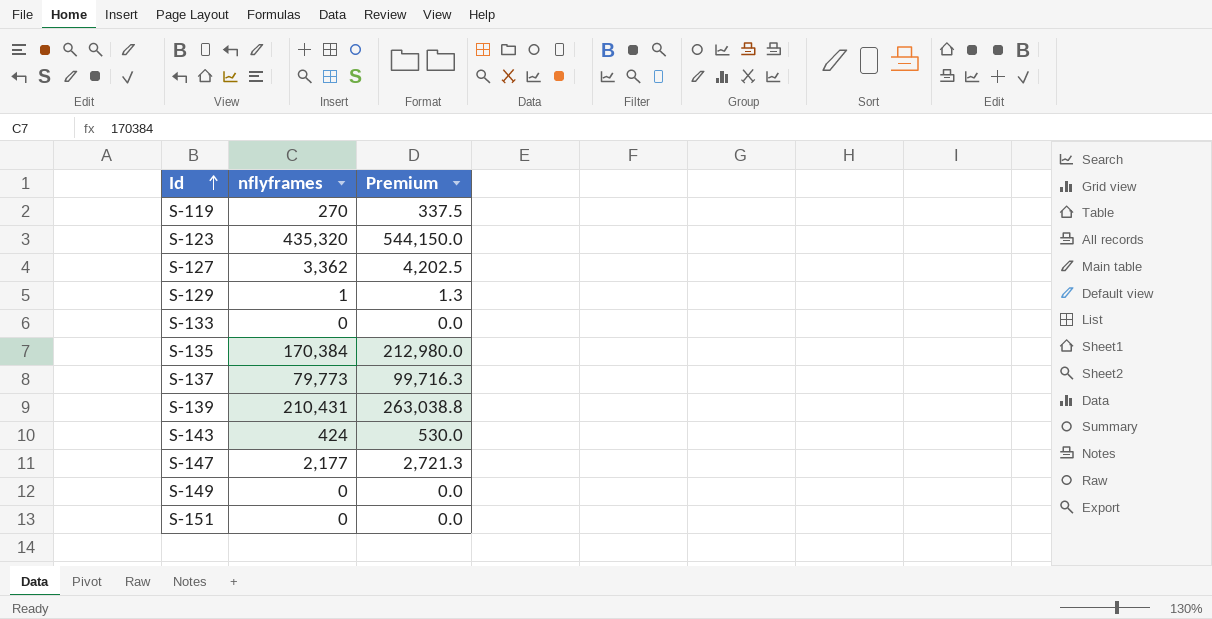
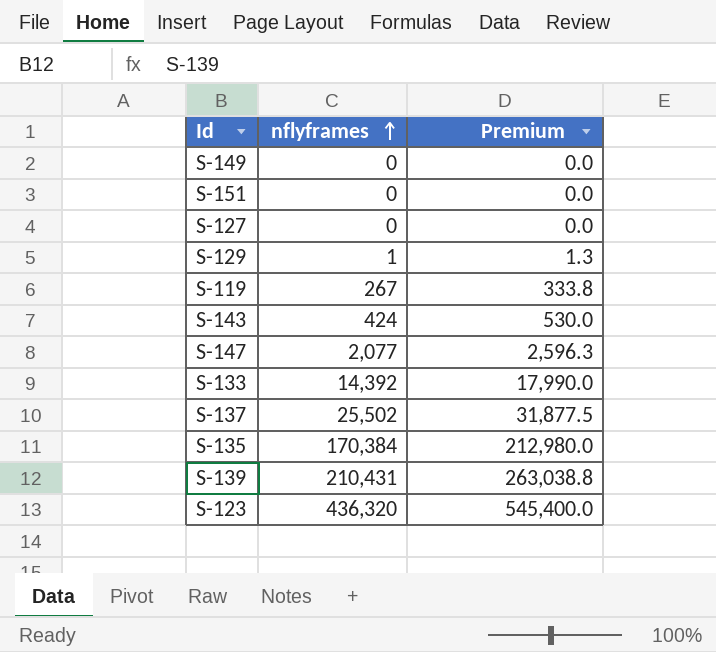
row order: Id ascending -> nflyframes ascending
S-127 | nflyframes: 3,362 -> 0
S-127 | Premium: 4,202.5 -> 0.0
S-119 | nflyframes: 270 -> 267
S-119 | Premium: 337.5 -> 333.8
S-147 | nflyframes: 2,177 -> 2,077
S-147 | Premium: 2,721.3 -> 2,596.3
S-133 | nflyframes: 0 -> 14,392
S-133 | Premium: 0.0 -> 17,990.0
S-137 | nflyframes: 79,773 -> 25,502
S-137 | Premium: 99,716.3 -> 31,877.5
S-123 | nflyframes: 435,320 -> 436,320
S-123 | Premium: 544,150.0 -> 545,400.0

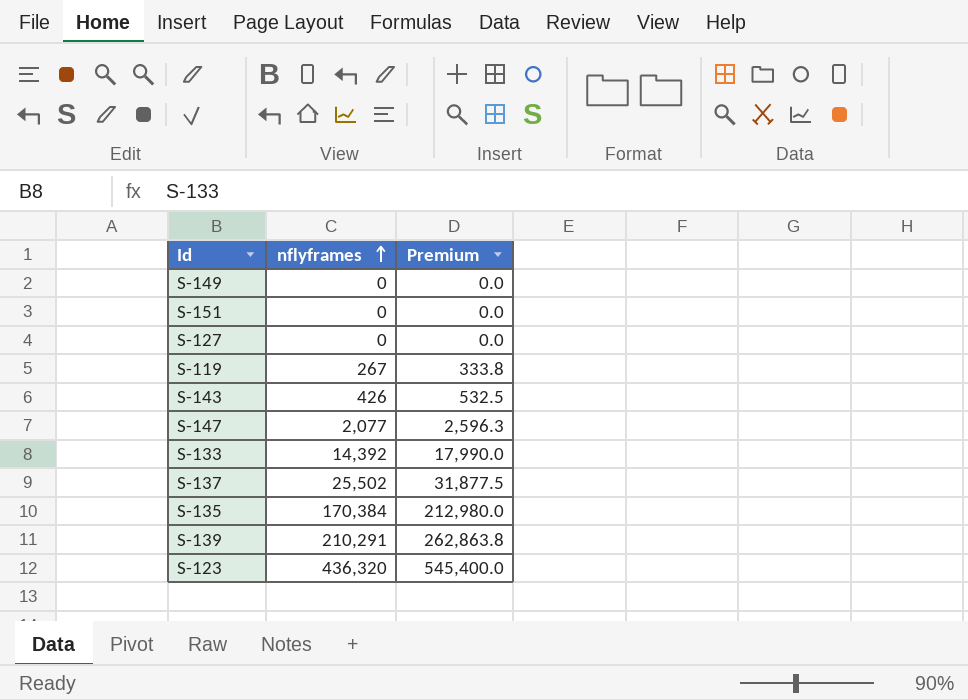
row S-129: 1 | 1.3 -> none
S-143 | nflyframes: 424 -> 426
S-143 | Premium: 530.0 -> 532.5
S-139 | nflyframes: 210,431 -> 210,291
S-139 | Premium: 263,038.8 -> 262,863.8

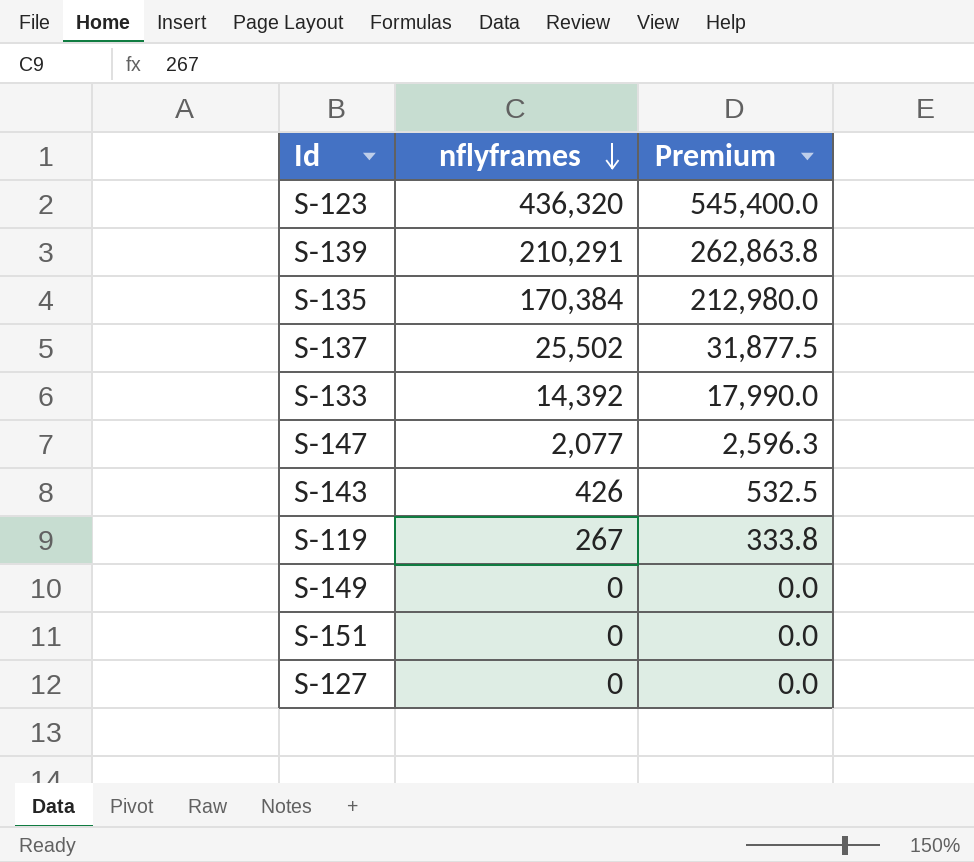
row order: nflyframes ascending -> nflyframes descending

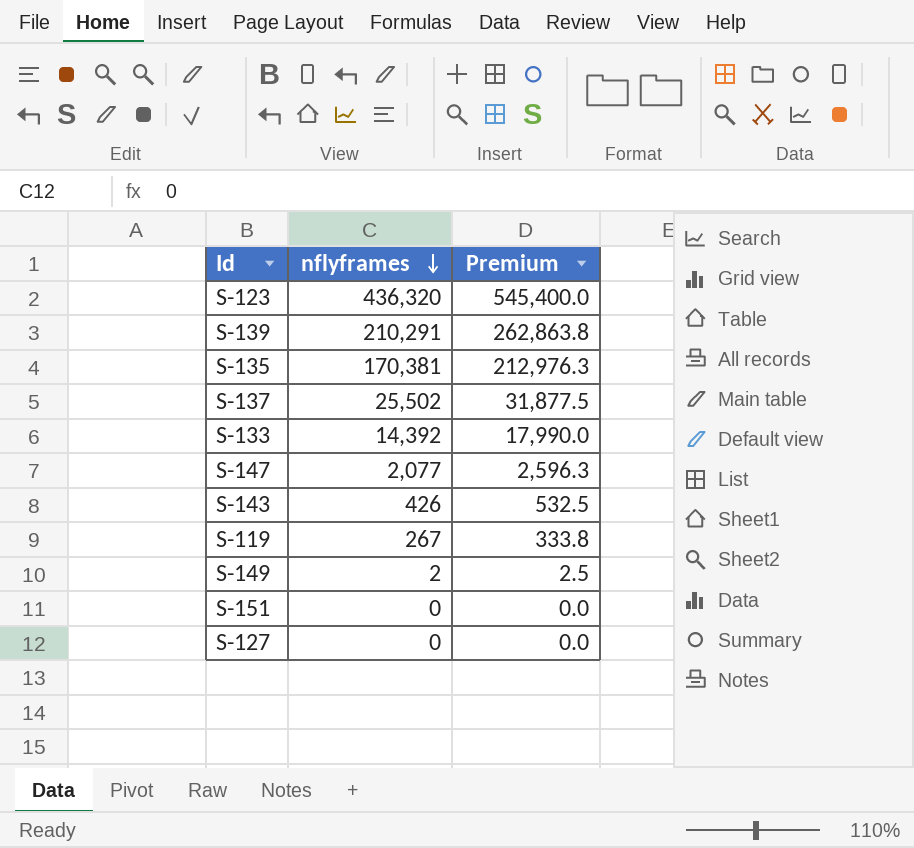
S-135 | nflyframes: 170,384 -> 170,381
S-135 | Premium: 212,980.0 -> 212,976.3
S-149 | nflyframes: 0 -> 2
S-149 | Premium: 0.0 -> 2.5

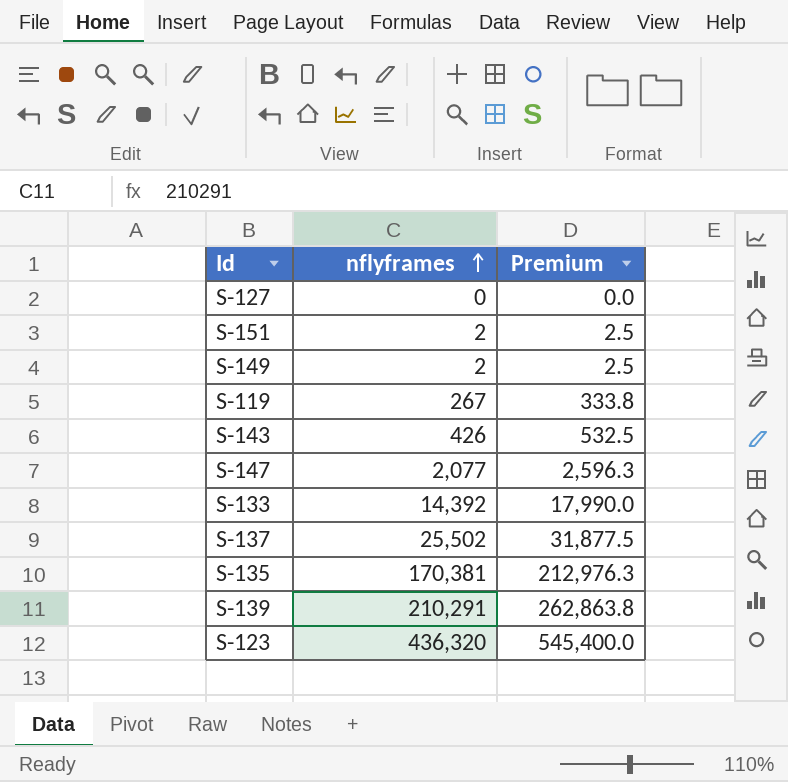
row order: nflyframes descending -> nflyframes ascending
S-151 | nflyframes: 0 -> 2
S-151 | Premium: 0.0 -> 2.5

